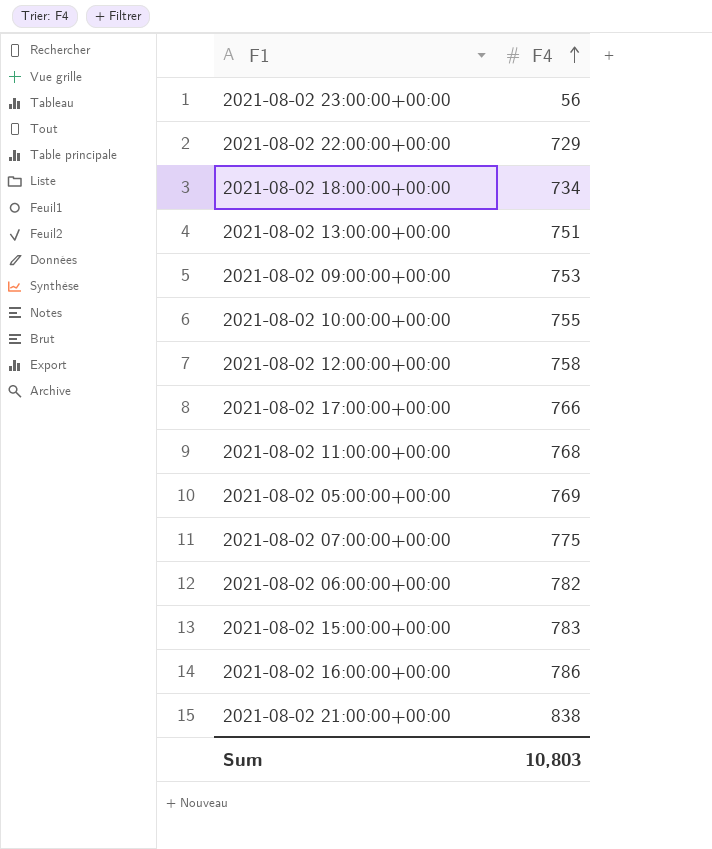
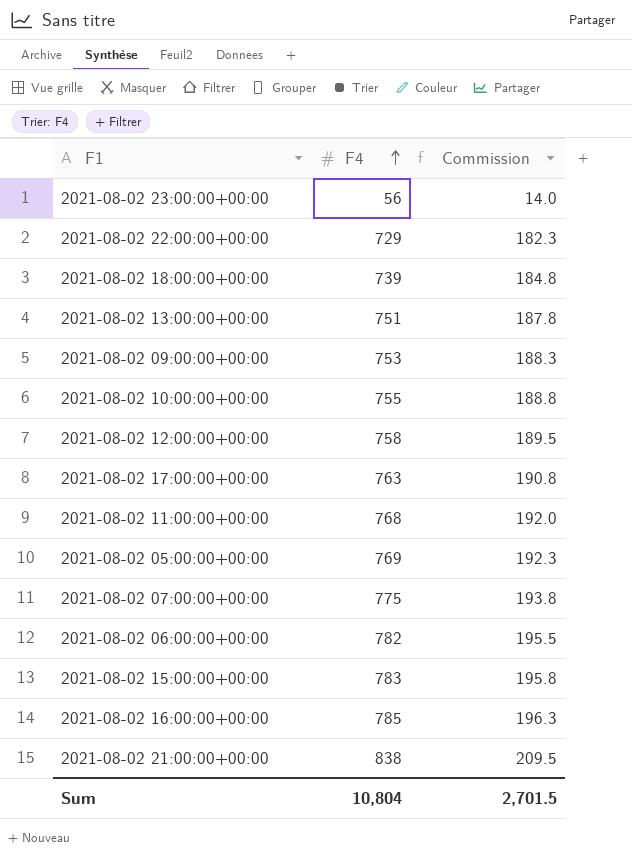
column Commission | formula: none -> [F4] * 0.25
2021-08-02 18:00:00+00:00 | F4: 734 -> 739
2021-08-02 17:00:00+00:00 | F4: 766 -> 763
2021-08-02 16:00:00+00:00 | F4: 786 -> 785
Sum | F4: 10,803 -> 10,804

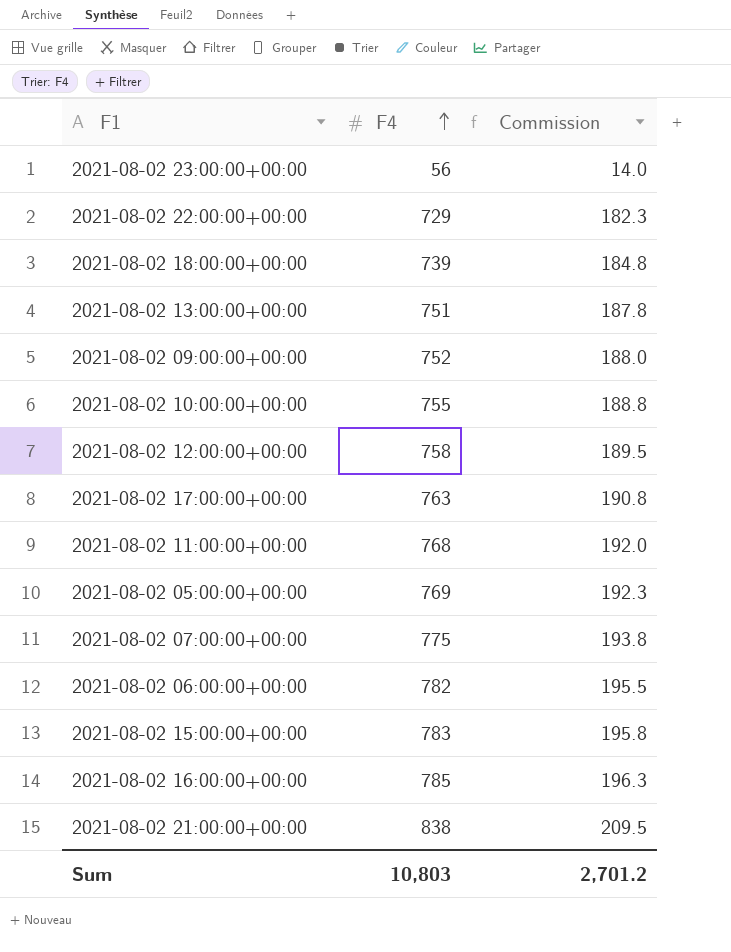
2021-08-02 09:00:00+00:00 | F4: 753 -> 752
2021-08-02 09:00:00+00:00 | Commission: 188.3 -> 188.0
Sum | F4: 10,804 -> 10,803
Sum | Commission: 2,701.5 -> 2,701.2

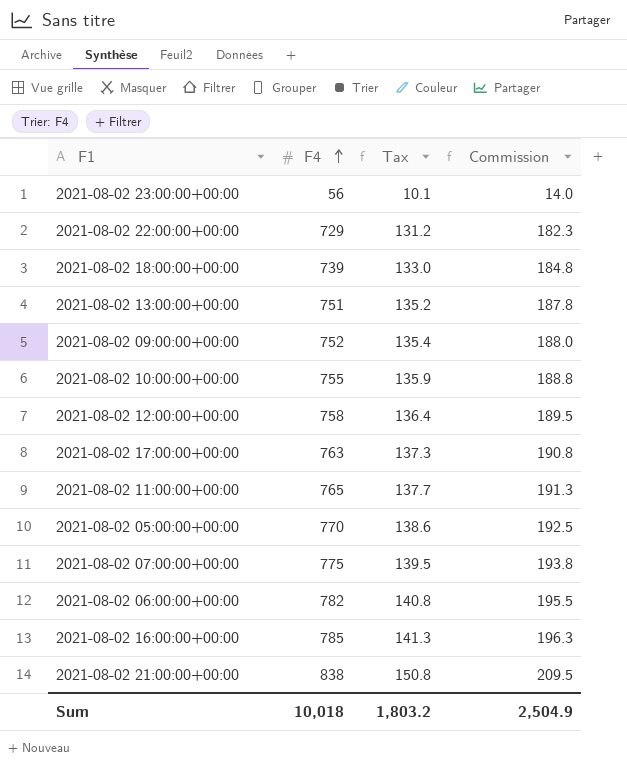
column Tax | formula: none -> [F4] * 0.18
row 2021-08-02 15:00:00+00:00: 783 | 195.8 -> none
2021-08-02 11:00:00+00:00 | F4: 768 -> 765
2021-08-02 11:00:00+00:00 | Commission: 192.0 -> 191.3
2021-08-02 05:00:00+00:00 | F4: 769 -> 770
2021-08-02 05:00:00+00:00 | Commission: 192.3 -> 192.5
Sum | F4: 10,803 -> 10,018
Sum | Commission: 2,701.2 -> 2,504.9

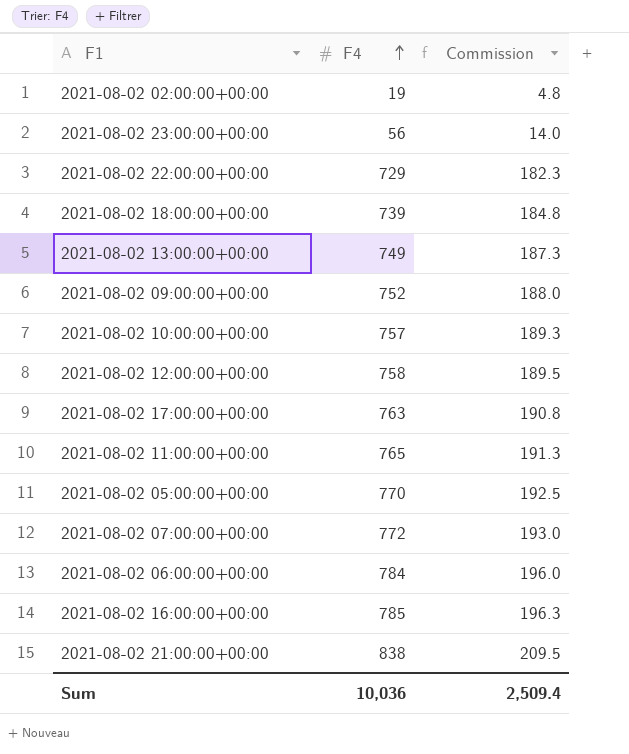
column Tax | formula: [F4] * 0.18 -> none
row 2021-08-02 02:00:00+00:00: none -> 19 | 4.8
2021-08-02 13:00:00+00:00 | F4: 751 -> 749
2021-08-02 13:00:00+00:00 | Commission: 187.8 -> 187.3
2021-08-02 10:00:00+00:00 | F4: 755 -> 757
2021-08-02 10:00:00+00:00 | Commission: 188.8 -> 189.3
2021-08-02 07:00:00+00:00 | F4: 775 -> 772
2021-08-02 07:00:00+00:00 | Commission: 193.8 -> 193.0
2021-08-02 06:00:00+00:00 | F4: 782 -> 784
2021-08-02 06:00:00+00:00 | Commission: 195.5 -> 196.0
Sum | F4: 10,018 -> 10,036
Sum | Commission: 2,504.9 -> 2,509.4

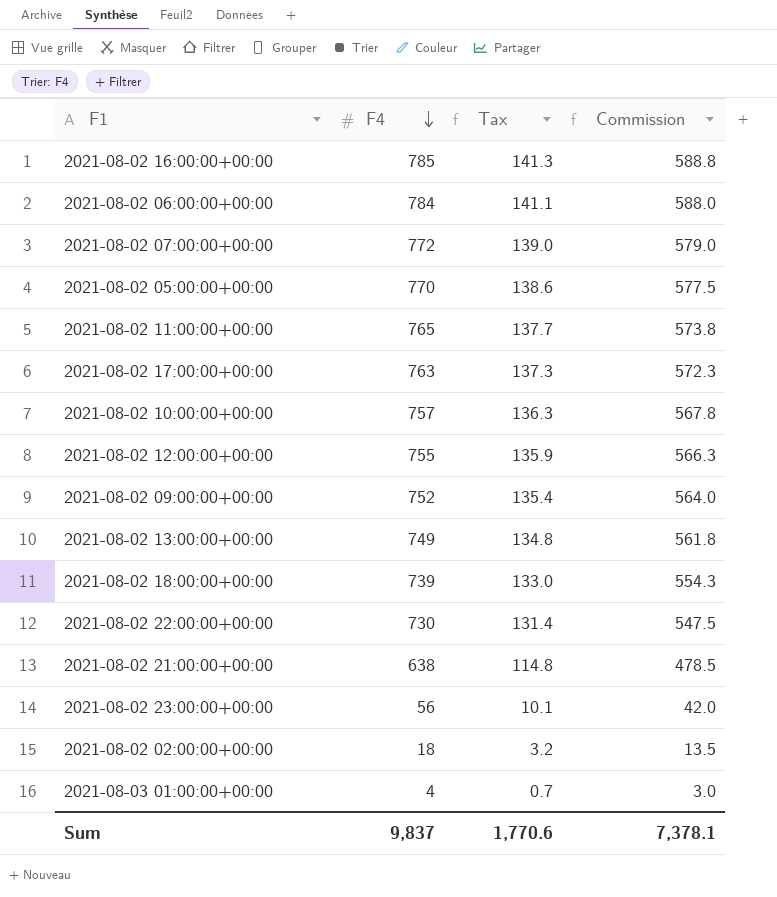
row order: F4 ascending -> F4 descending
column Tax | formula: none -> [F4] * 0.18
column Commission | formula: [F4] * 0.25 -> [F4] * 0.75
2021-08-02 12:00:00+00:00 | F4: 758 -> 755
2021-08-02 22:00:00+00:00 | F4: 729 -> 730
2021-08-02 21:00:00+00:00 | F4: 838 -> 638
2021-08-02 02:00:00+00:00 | F4: 19 -> 18
row 2021-08-03 01:00:00+00:00: none -> 4 | 0.7 | 3.0
Sum | F4: 10,036 -> 9,837
Sum | Commission: 2,509.4 -> 7,378.1

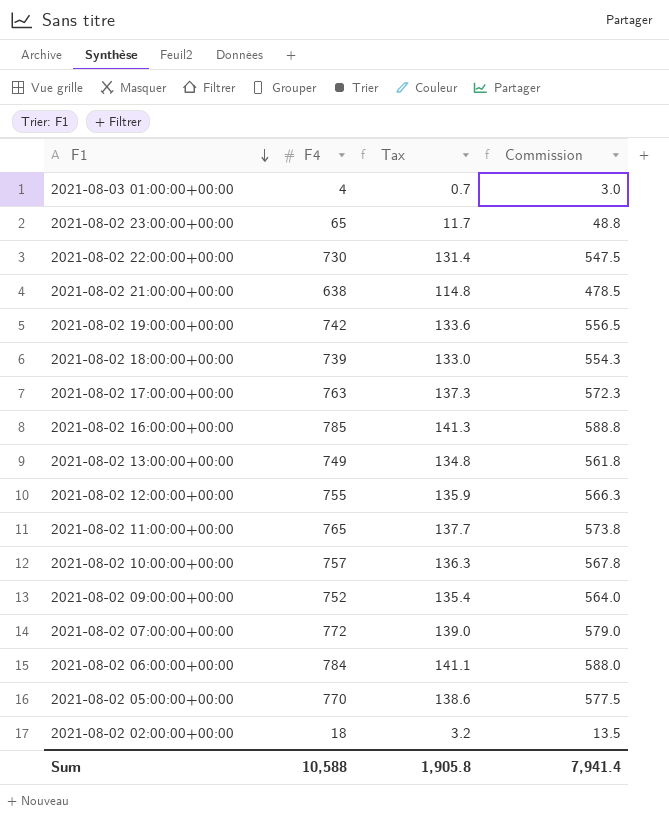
row order: F4 descending -> F1 descending
2021-08-02 23:00:00+00:00 | F4: 56 -> 65
2021-08-02 23:00:00+00:00 | Tax: 10.1 -> 11.7
2021-08-02 23:00:00+00:00 | Commission: 42.0 -> 48.8
row 2021-08-02 19:00:00+00:00: none -> 742 | 133.6 | 556.5
Sum | F4: 9,837 -> 10,588
Sum | Tax: 1,770.6 -> 1,905.8
Sum | Commission: 7,378.1 -> 7,941.4

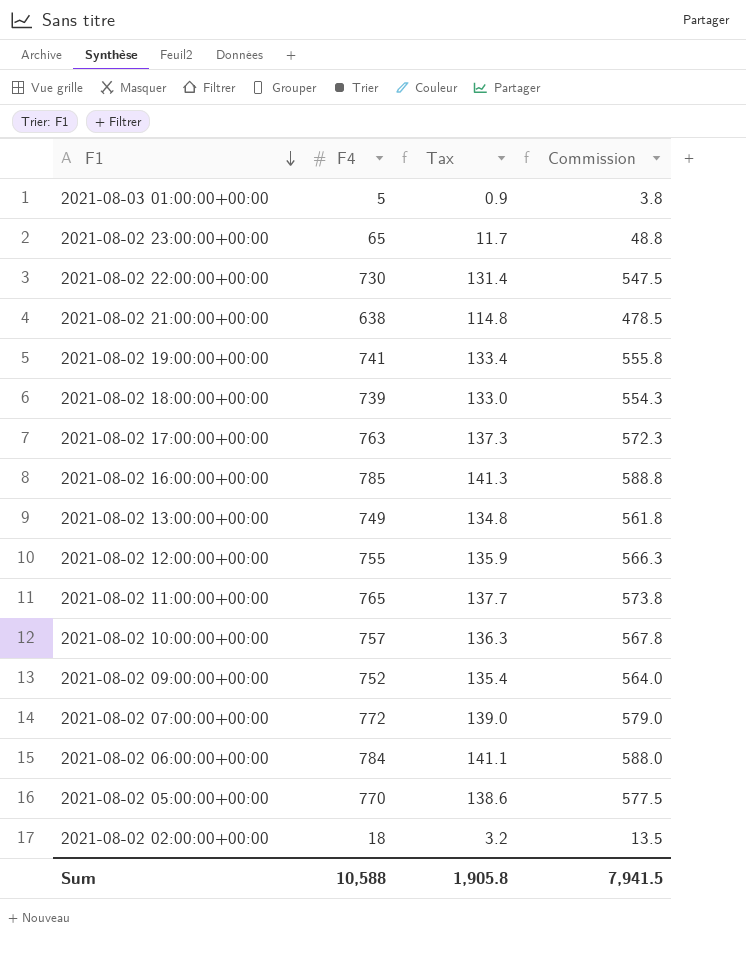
2021-08-03 01:00:00+00:00 | F4: 4 -> 5
2021-08-03 01:00:00+00:00 | Tax: 0.7 -> 0.9
2021-08-03 01:00:00+00:00 | Commission: 3.0 -> 3.8
2021-08-02 19:00:00+00:00 | F4: 742 -> 741
2021-08-02 19:00:00+00:00 | Tax: 133.6 -> 133.4
2021-08-02 19:00:00+00:00 | Commission: 556.5 -> 555.8
Sum | Commission: 7,941.4 -> 7,941.5

